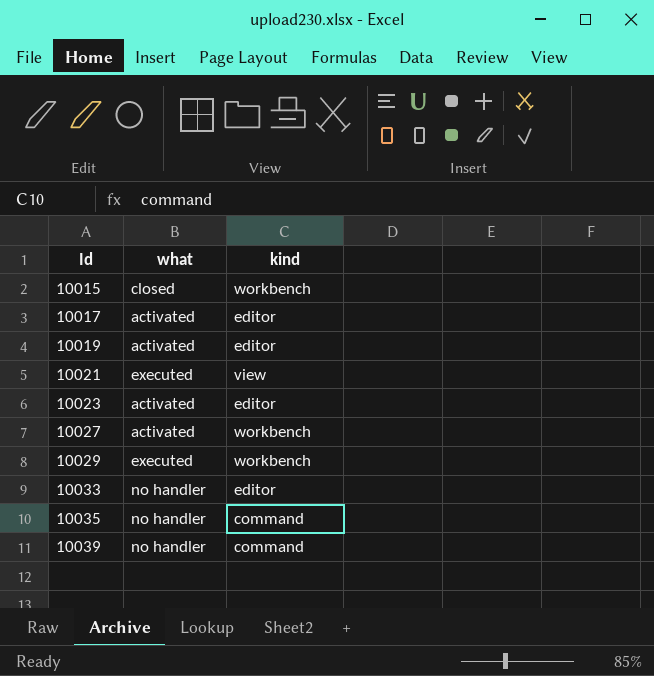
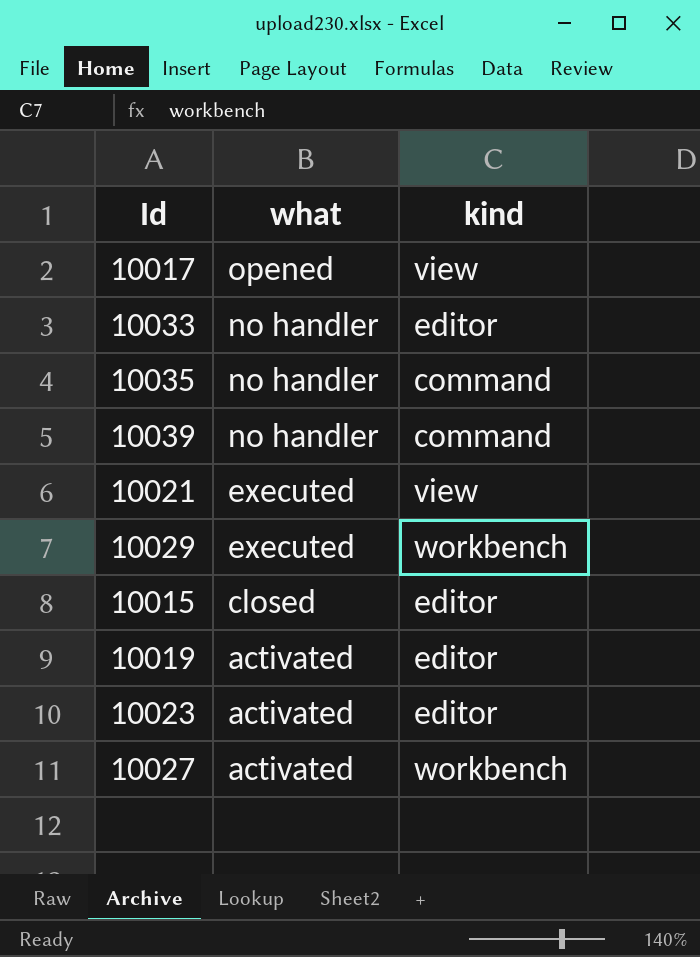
row order: Id ascending -> what descending
10017 | what: activated -> opened
10017 | kind: editor -> view
10015 | kind: workbench -> editor

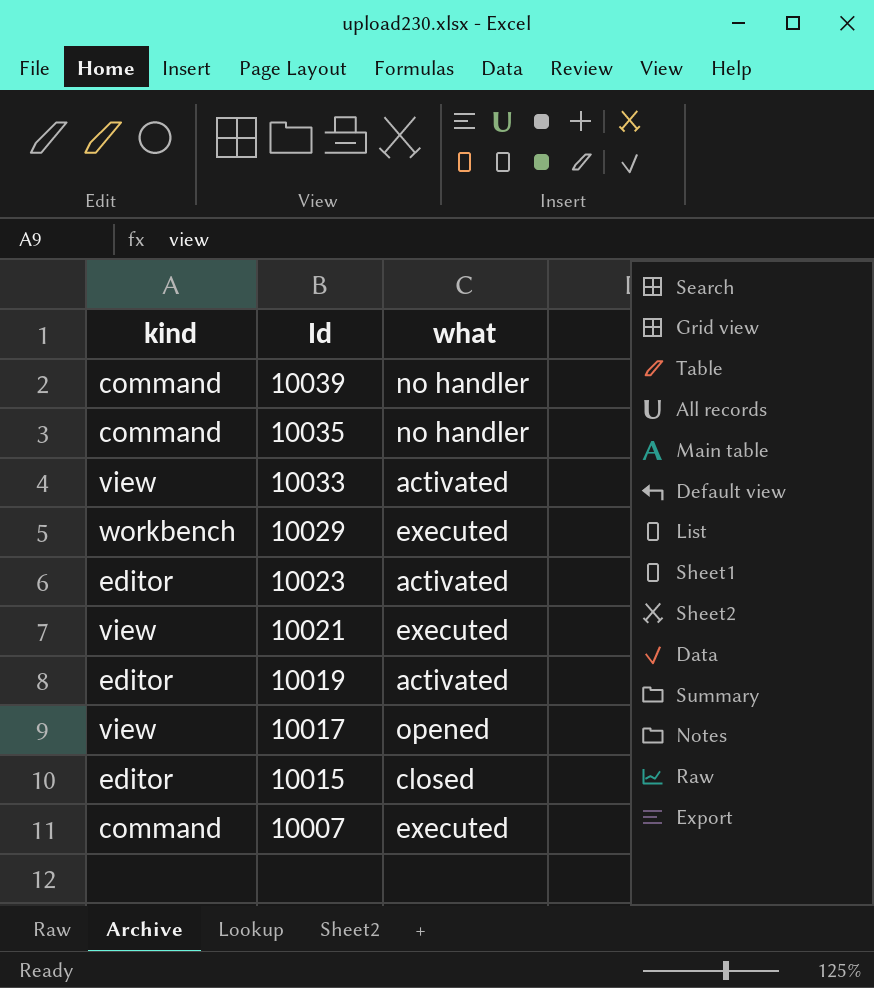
row order: what descending -> Id descending
column kind | position: 3 -> 1
row 10027: activated | workbench -> none
10033 | kind: editor -> view
10033 | what: no handler -> activated
row 10007: none -> command | executed

